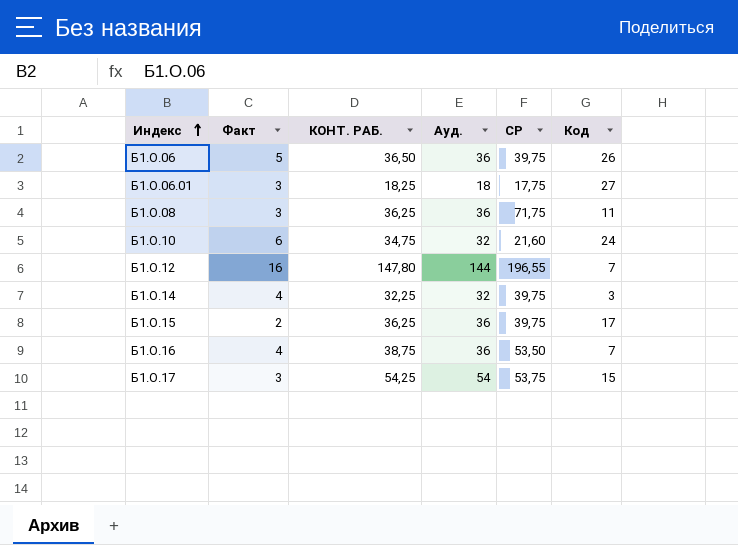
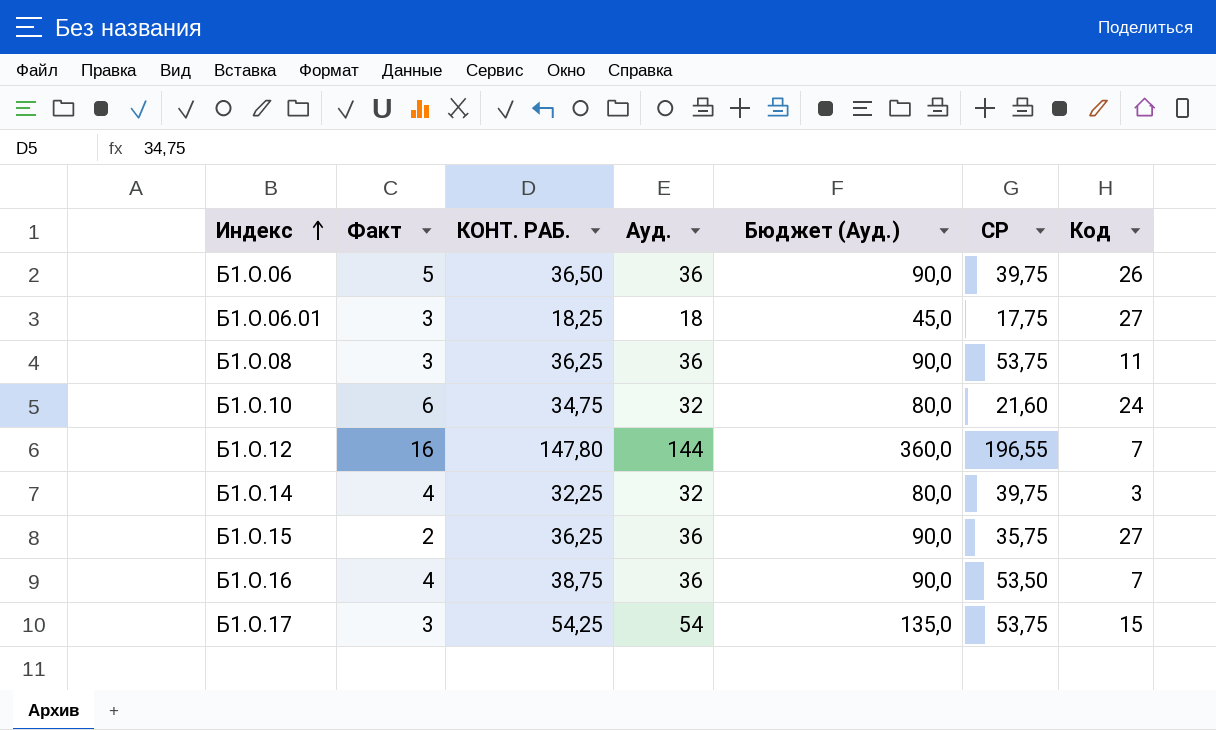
column Бюджет (Ауд.) | formula: none -> [Ауд.] * 2,5
Б1.О.08 | СР: 71,75 -> 53,75
Б1.О.15 | СР: 39,75 -> 35,75
Б1.О.15 | Код: 17 -> 27

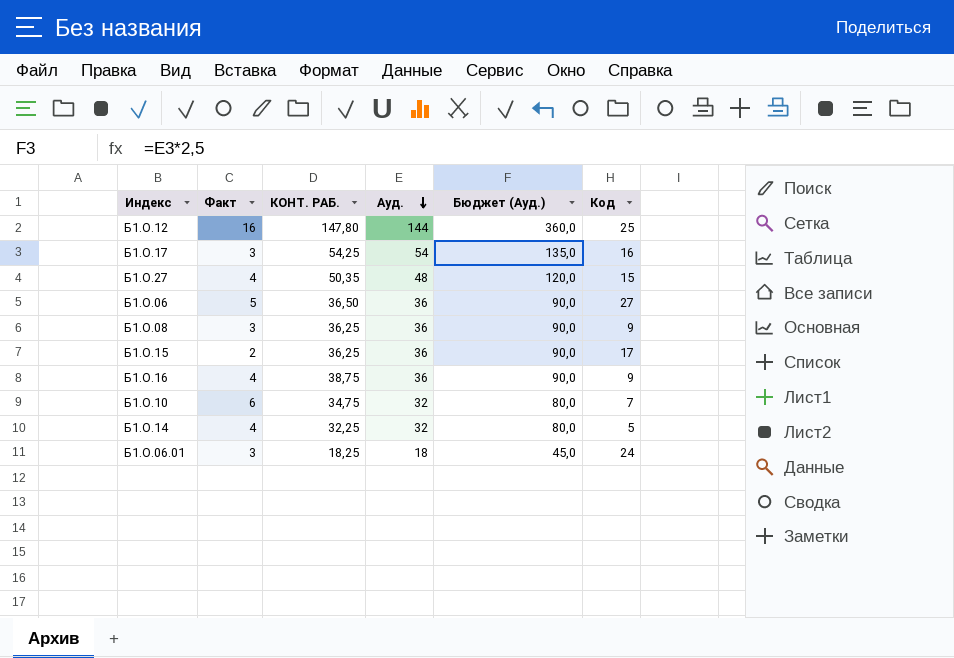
row order: Индекс ascending -> Ауд. descending
column СР | position: 6 -> none
Б1.О.12 | Код: 7 -> 25
Б1.О.17 | Код: 15 -> 16
row Б1.О.27: none -> 4 | 50,35 | 48 | 120,0 | 15
Б1.О.06 | Код: 26 -> 27
Б1.О.08 | Код: 11 -> 9
Б1.О.15 | Код: 27 -> 17
Б1.О.16 | Код: 7 -> 9
Б1.О.10 | Код: 24 -> 7
Б1.О.14 | Код: 3 -> 5
Б1.О.06.01 | Код: 27 -> 24

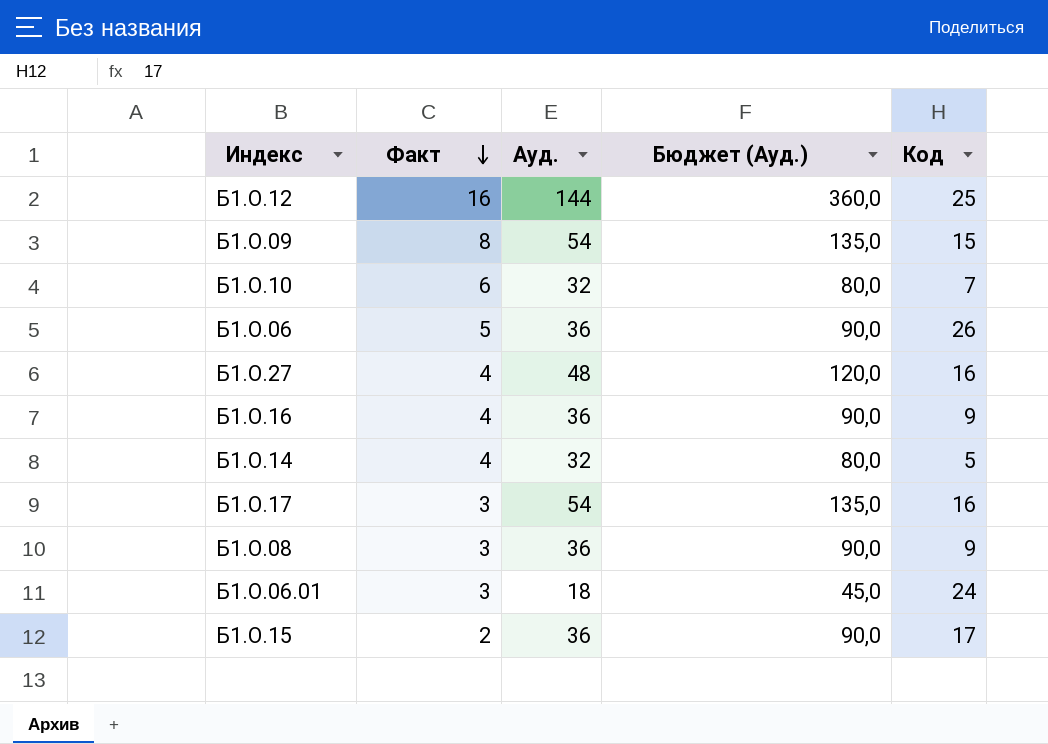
row order: Ауд. descending -> Факт descending
column КОНТ. РАБ. | position: 3 -> none
row Б1.О.09: none -> 8 | 54 | 135,0 | 15
Б1.О.06 | Код: 27 -> 26
Б1.О.27 | Код: 15 -> 16

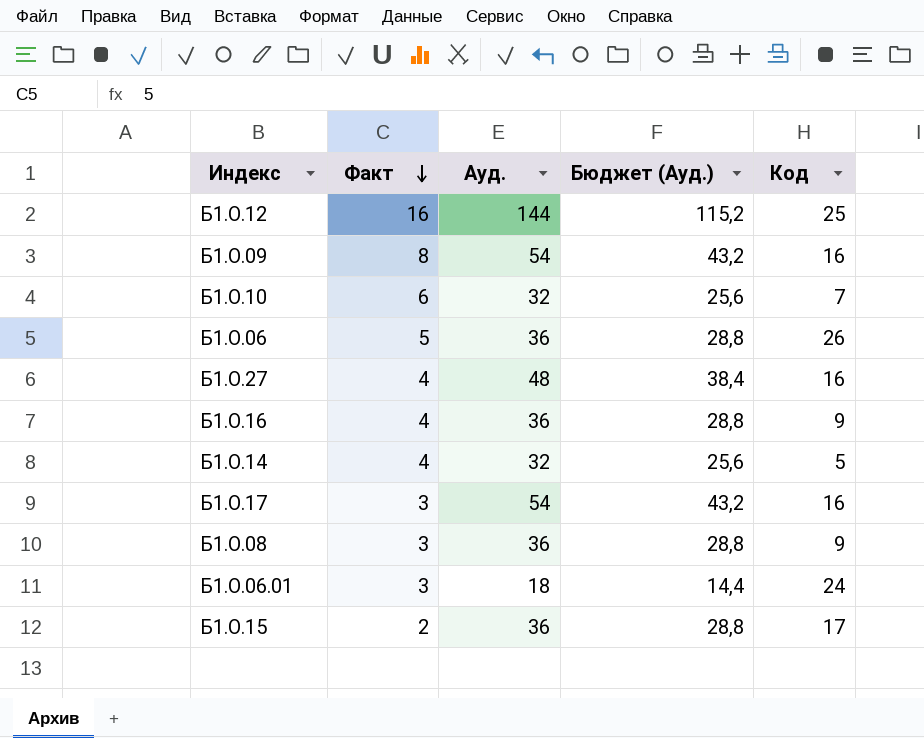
column Бюджет (Ауд.) | formula: [Ауд.] * 2,5 -> [Ауд.] * 0,8
Б1.О.09 | Код: 15 -> 16

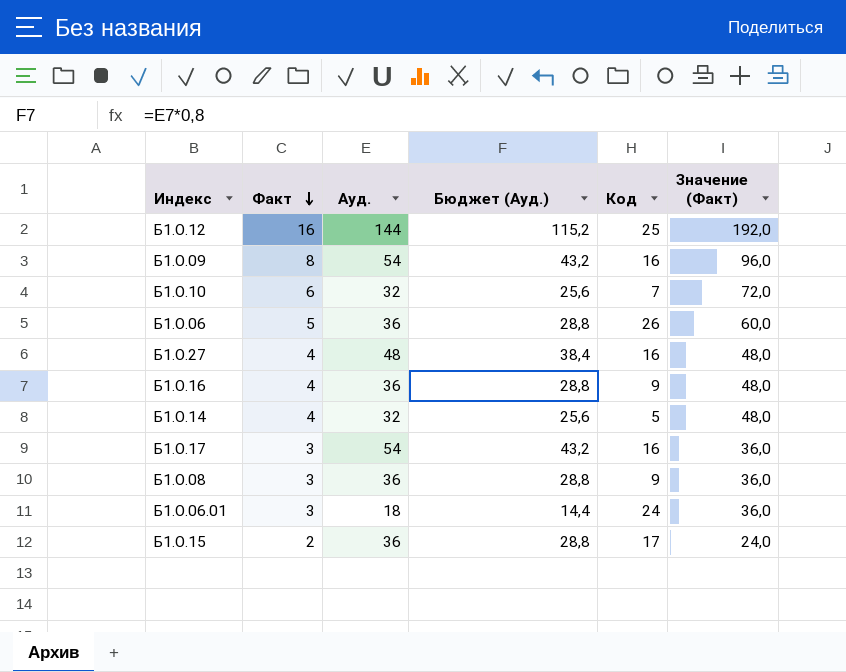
column Значение (Факт) | formula: none -> [Факт] * 12

